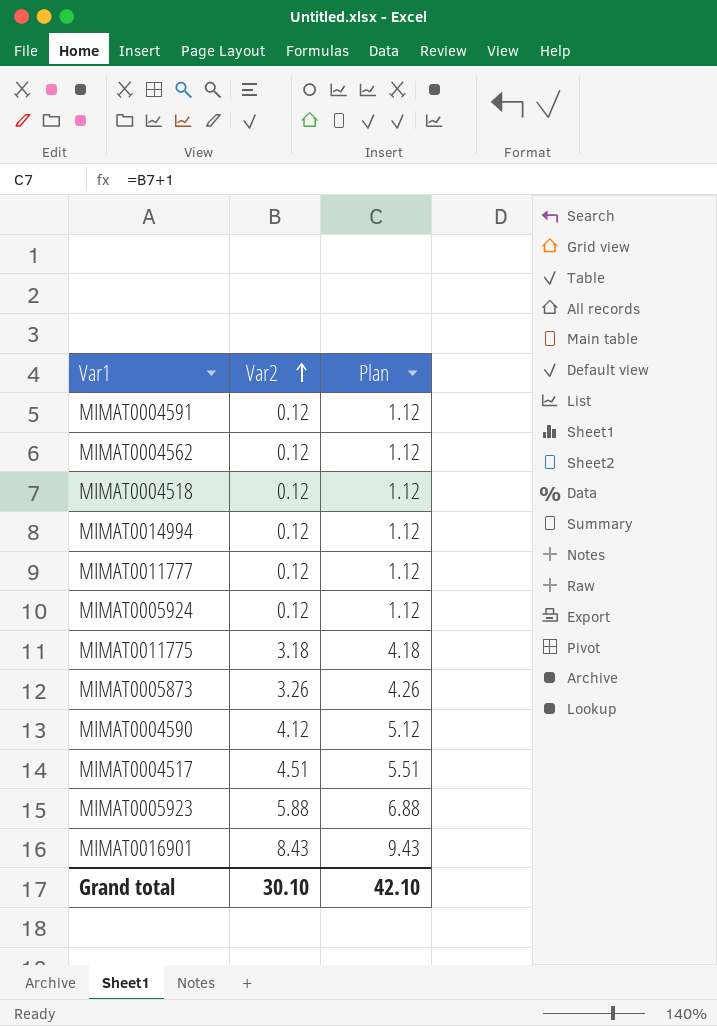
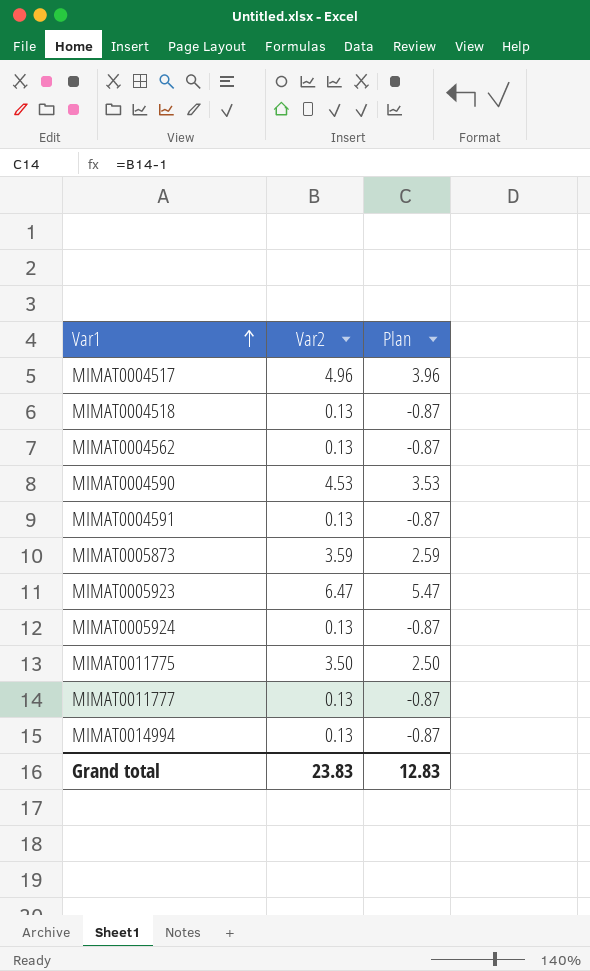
row order: Var2 ascending -> Var1 ascending
column Plan | formula: [Var2] + 1 -> [Var2] - 1
row MIMAT0016901: 8.43 | 9.43 -> none
MIMAT0004517 | Var2: 4.51 -> 4.96
MIMAT0004518 | Var2: 0.12 -> 0.13
MIMAT0004562 | Var2: 0.12 -> 0.13
MIMAT0004590 | Var2: 4.12 -> 4.53
MIMAT0004591 | Var2: 0.12 -> 0.13
MIMAT0005873 | Var2: 3.26 -> 3.59
MIMAT0005923 | Var2: 5.88 -> 6.47
MIMAT0005924 | Var2: 0.12 -> 0.13
MIMAT0011775 | Var2: 3.18 -> 3.50
MIMAT0011777 | Var2: 0.12 -> 0.13
MIMAT0014994 | Var2: 0.12 -> 0.13
Grand total | Var2: 30.10 -> 23.83
Grand total | Plan: 42.10 -> 12.83

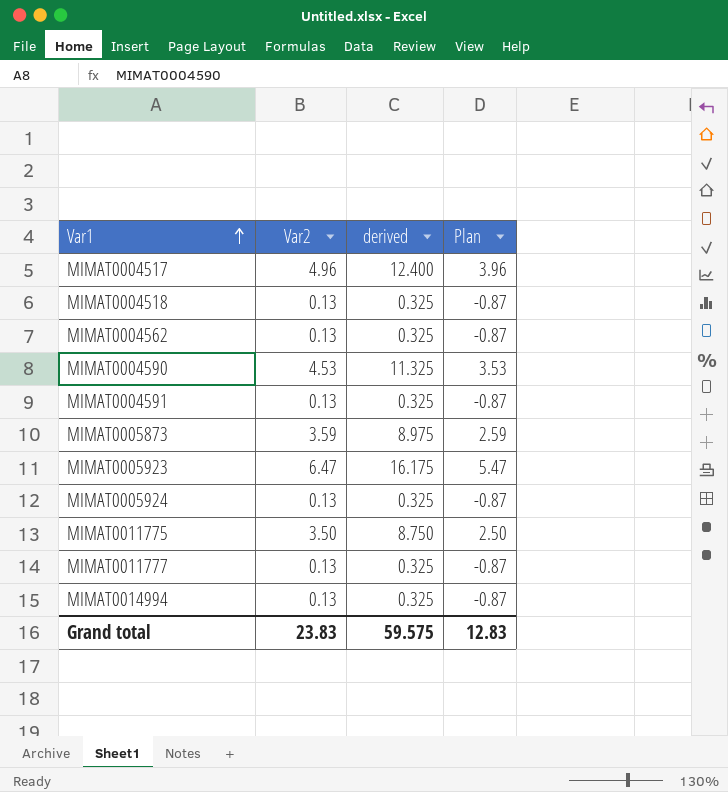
column derived | formula: none -> [Var2] * 2.5

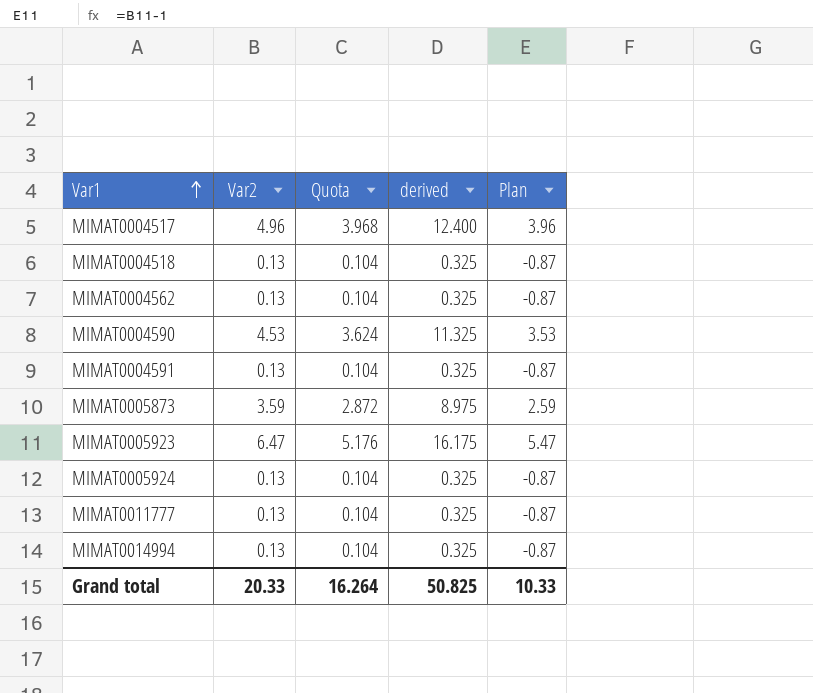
column Quota | formula: none -> [Var2] * 0.8
row MIMAT0011775: 3.50 | 8.750 | 2.50 -> none
Grand total | Var2: 23.83 -> 20.33
Grand total | derived: 59.575 -> 50.825
Grand total | Plan: 12.83 -> 10.33

